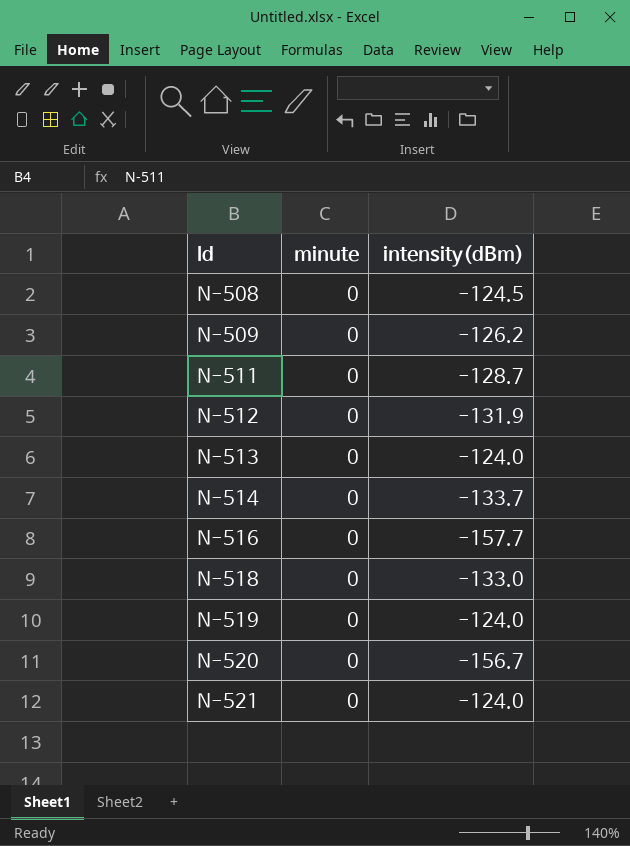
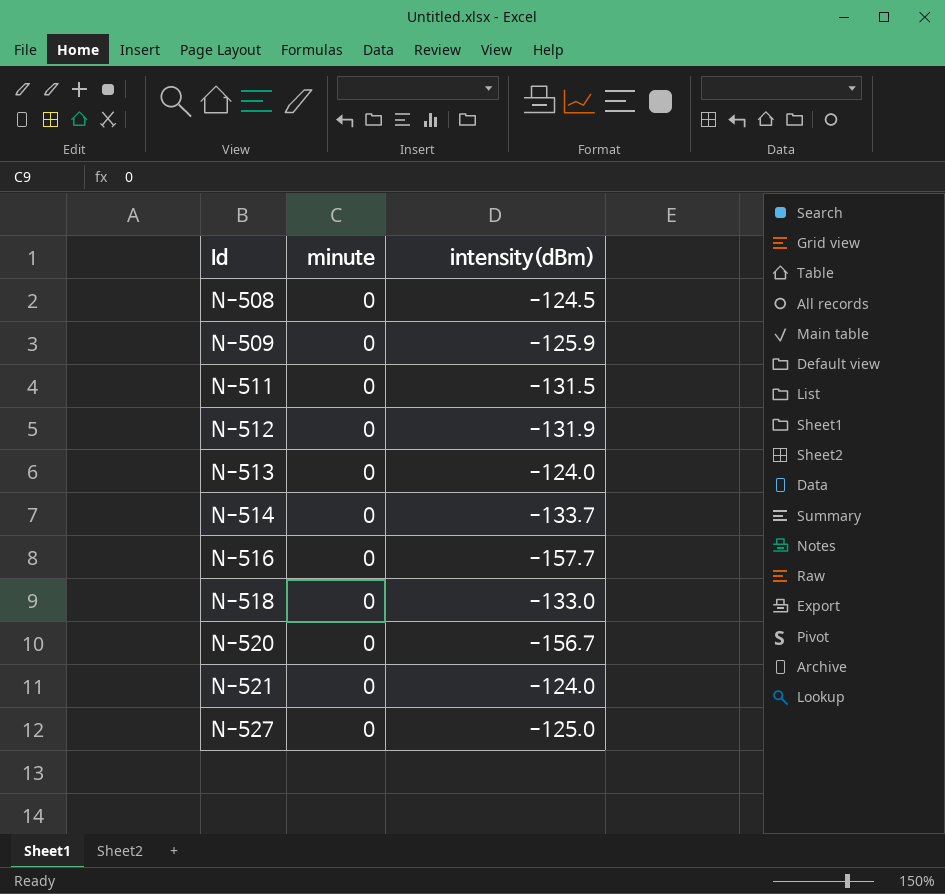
row N-519: 0 | -124.0 -> none
N-509 | intensity(dBm): -126.2 -> -125.9
N-511 | intensity(dBm): -128.7 -> -131.5
row N-527: none -> 0 | -125.0

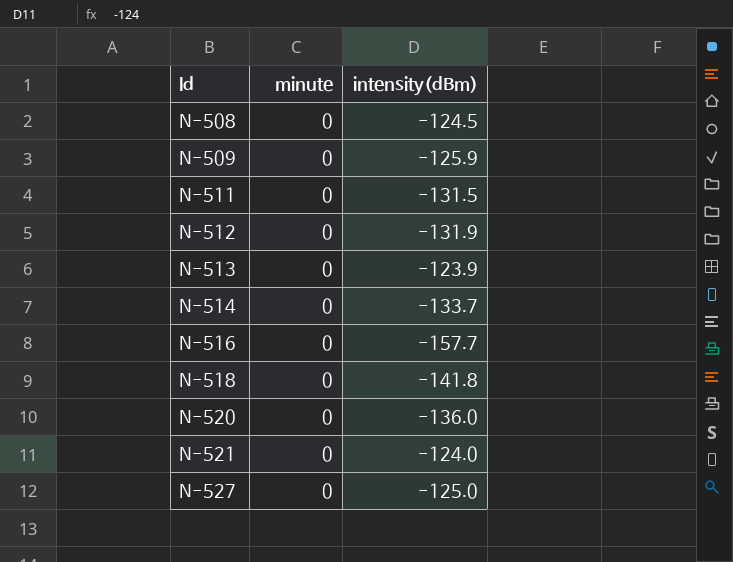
N-513 | intensity(dBm): -124.0 -> -123.9
N-518 | intensity(dBm): -133.0 -> -141.8
N-520 | intensity(dBm): -156.7 -> -136.0

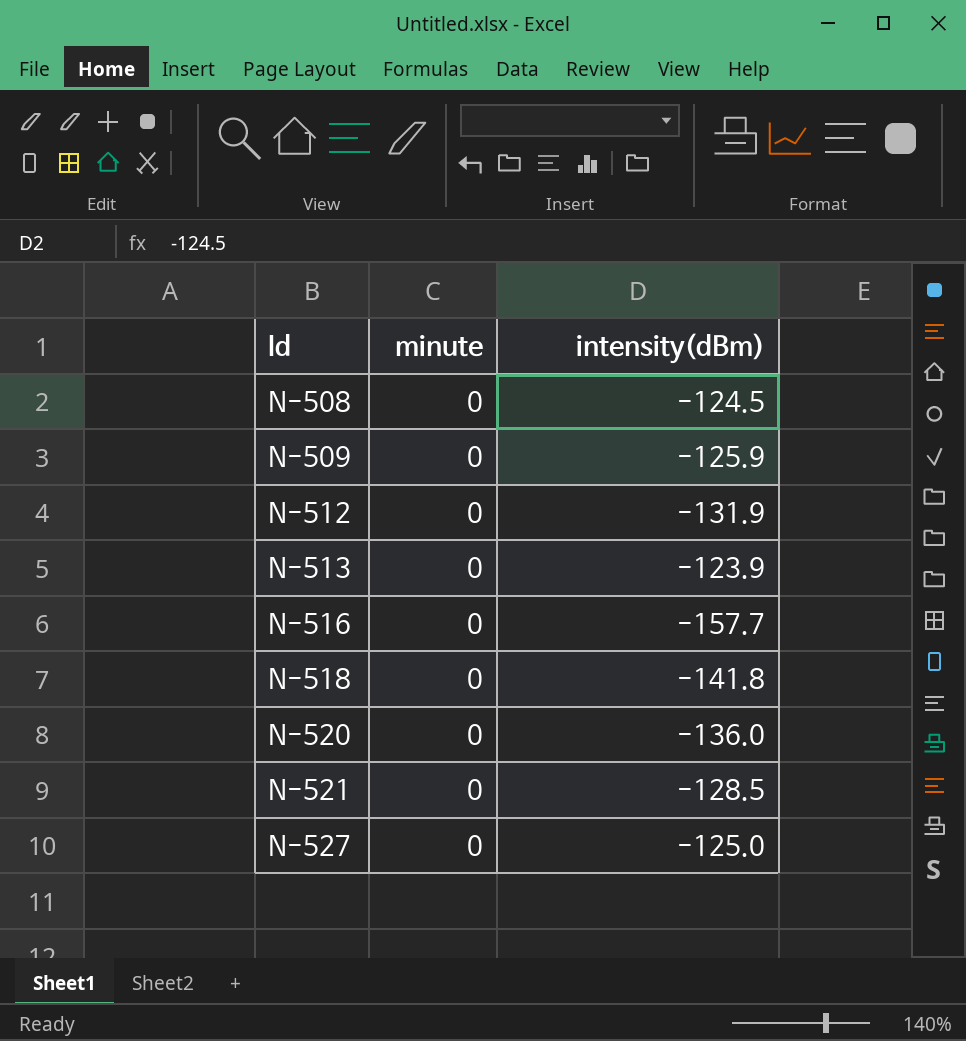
row N-511: 0 | -131.5 -> none
row N-514: 0 | -133.7 -> none
N-521 | intensity(dBm): -124.0 -> -128.5

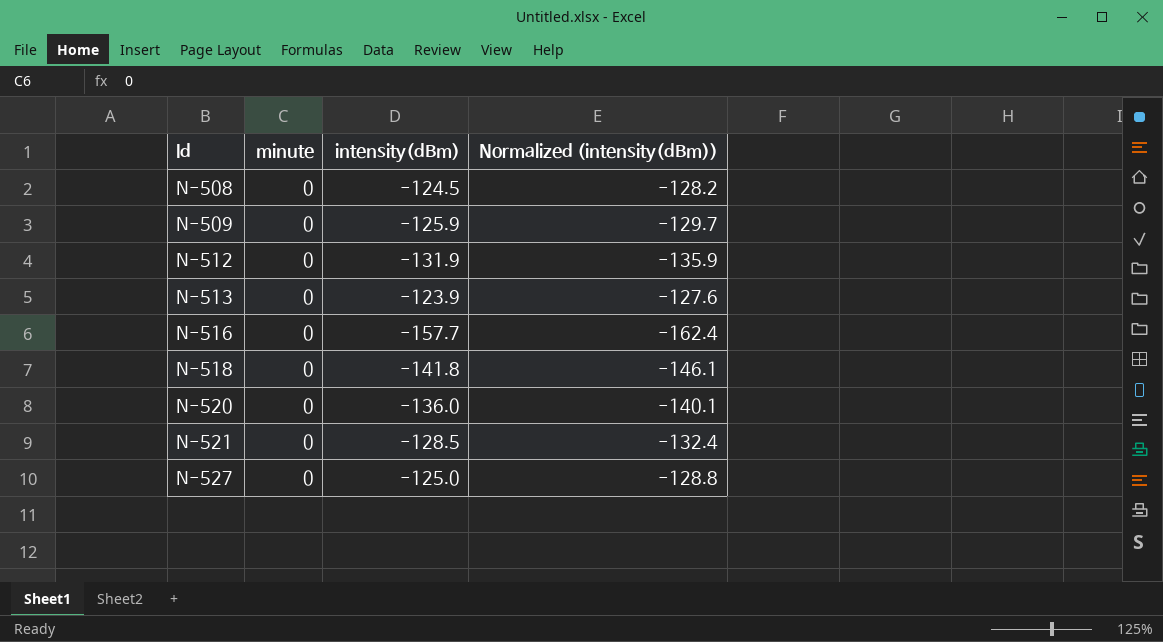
column Normalized (intensity(dBm)) | formula: none -> [intensity(dBm)] * 1.03

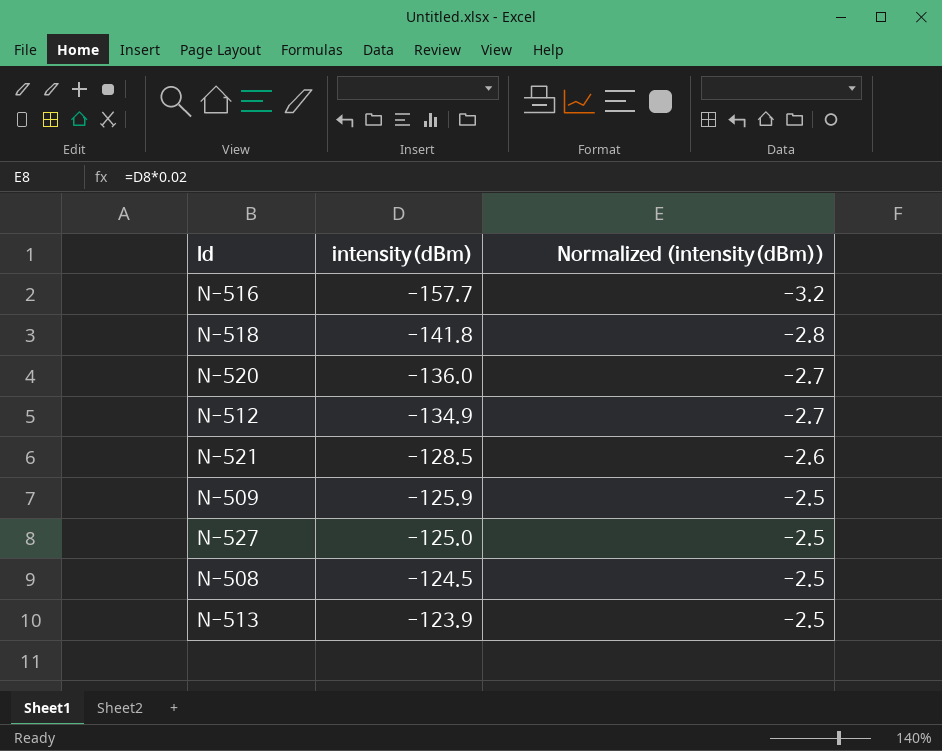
row order: Id ascending -> intensity(dBm) ascending
column minute | position: 2 -> none
column Normalized (intensity(dBm)) | formula: [intensity(dBm)] * 1.03 -> [intensity(dBm)] * 0.02
N-512 | intensity(dBm): -131.9 -> -134.9

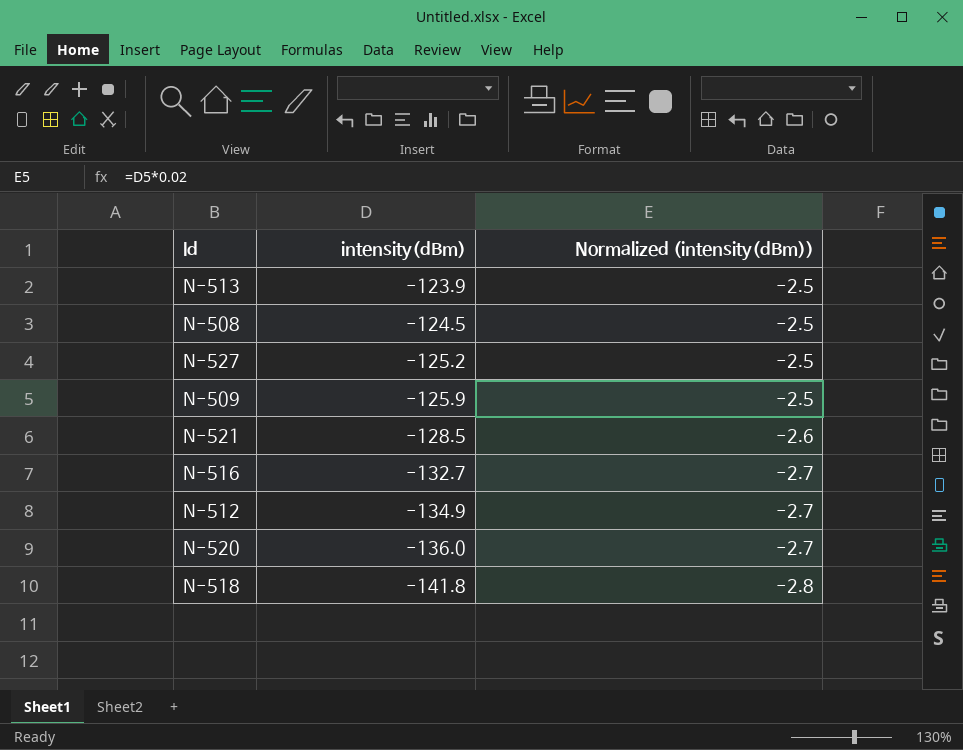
row order: intensity(dBm) ascending -> intensity(dBm) descending
N-527 | intensity(dBm): -125.0 -> -125.2
N-516 | intensity(dBm): -157.7 -> -132.7
N-516 | Normalized (intensity(dBm)): -3.2 -> -2.7

